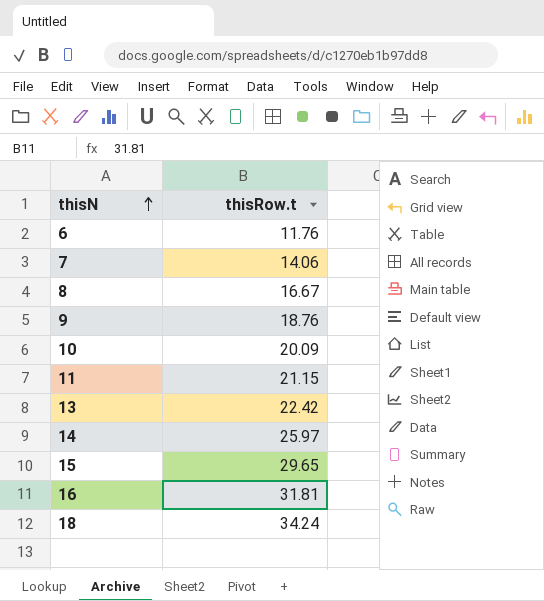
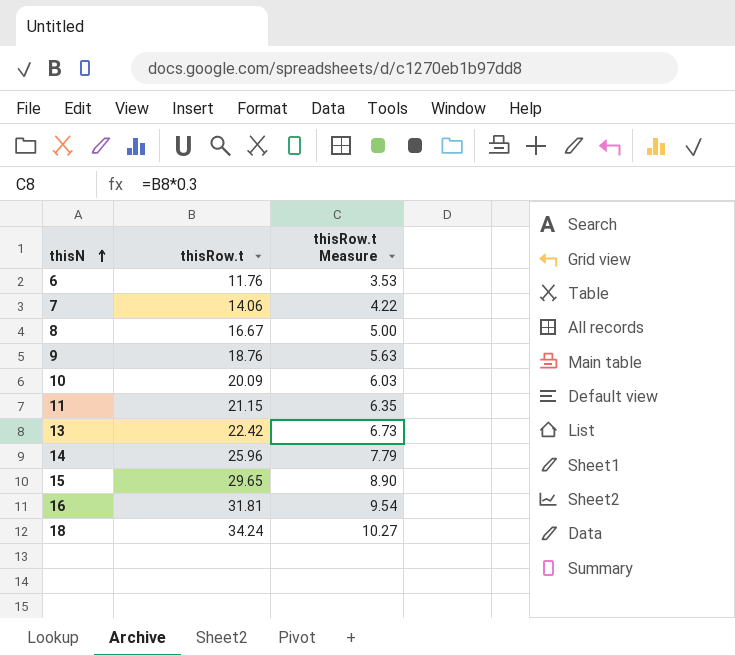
column thisRow.t Measure | formula: none -> [thisRow.t] * 0.3
14 | thisRow.t: 25.97 -> 25.96

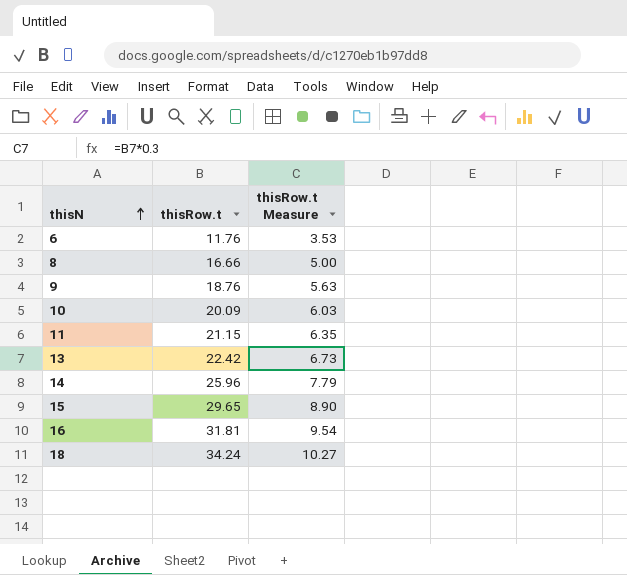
row 7: 14.06 | 4.22 -> none
8 | thisRow.t: 16.67 -> 16.66

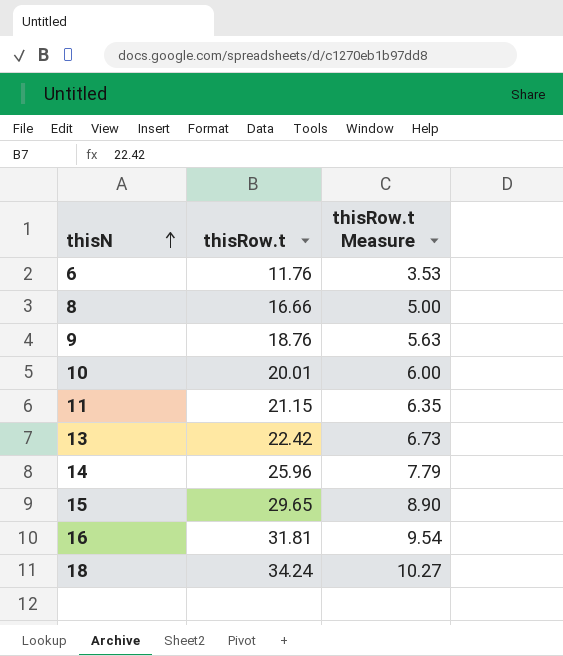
10 | thisRow.t: 20.09 -> 20.01
10 | thisRow.t Measure: 6.03 -> 6.00

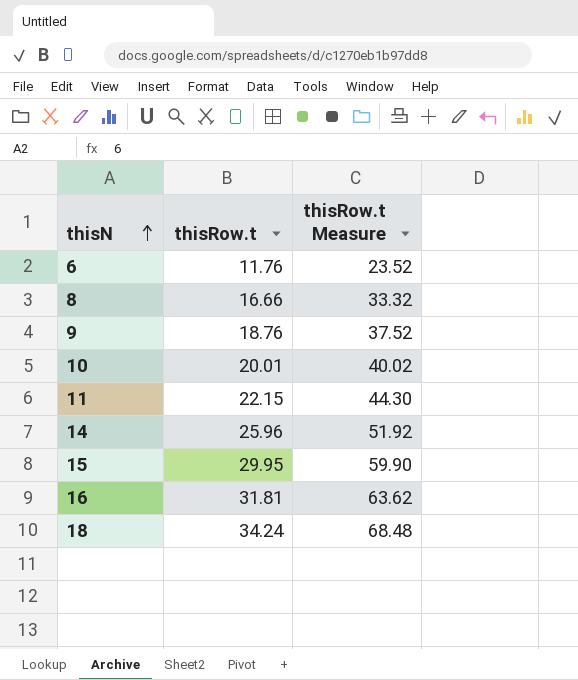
column thisRow.t Measure | formula: [thisRow.t] * 0.3 -> [thisRow.t] * 2
row 13: 22.42 | 6.73 -> none
11 | thisRow.t: 21.15 -> 22.15
15 | thisRow.t: 29.65 -> 29.95

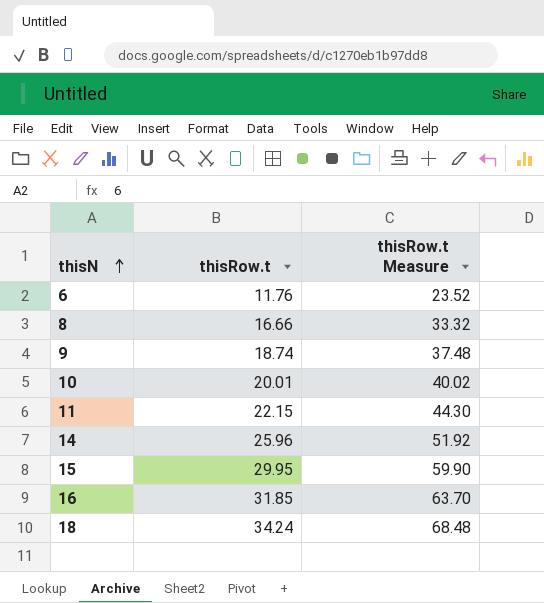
9 | thisRow.t: 18.76 -> 18.74
9 | thisRow.t Measure: 37.52 -> 37.48
16 | thisRow.t: 31.81 -> 31.85
16 | thisRow.t Measure: 63.62 -> 63.70

